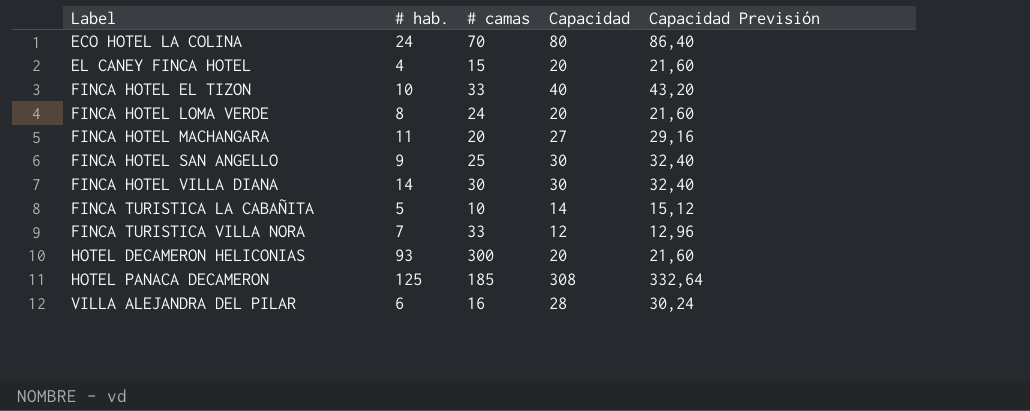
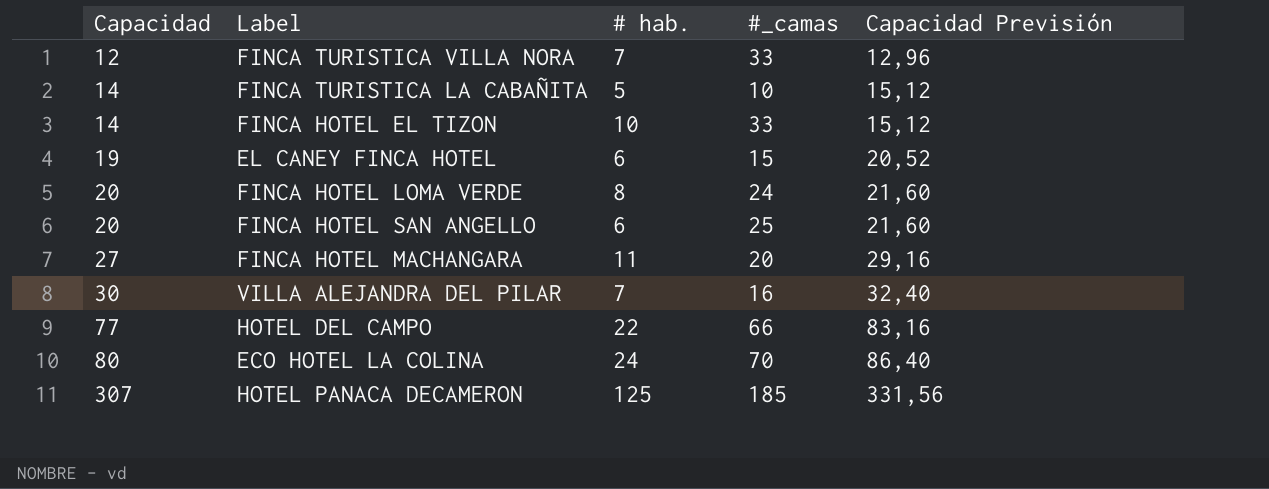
row order: Label ascending -> Capacidad ascending
column Capacidad | position: 4 -> 1
column name: # camas -> #_camas
row FINCA HOTEL VILLA DIANA: 14 | 30 | 30 | 32,40 -> none
row HOTEL DECAMERON HELICONIAS: 93 | 300 | 20 | 21,60 -> none
FINCA HOTEL EL TIZON | Capacidad: 40 -> 14
FINCA HOTEL EL TIZON | Capacidad Previsión: 43,20 -> 15,12
EL CANEY FINCA HOTEL | Capacidad: 20 -> 19
EL CANEY FINCA HOTEL | # hab.: 4 -> 6
EL CANEY FINCA HOTEL | Capacidad Previsión: 21,60 -> 20,52
FINCA HOTEL SAN ANGELLO | Capacidad: 30 -> 20
FINCA HOTEL SAN ANGELLO | # hab.: 9 -> 6
FINCA HOTEL SAN ANGELLO | Capacidad Previsión: 32,40 -> 21,60
VILLA ALEJANDRA DEL PILAR | Capacidad: 28 -> 30
VILLA ALEJANDRA DEL PILAR | # hab.: 6 -> 7
VILLA ALEJANDRA DEL PILAR | Capacidad Previsión: 30,24 -> 32,40
row HOTEL DEL CAMPO: none -> 77 | 22 | 66 | 83,16
HOTEL PANACA DECAMERON | Capacidad: 308 -> 307
HOTEL PANACA DECAMERON | Capacidad Previsión: 332,64 -> 331,56

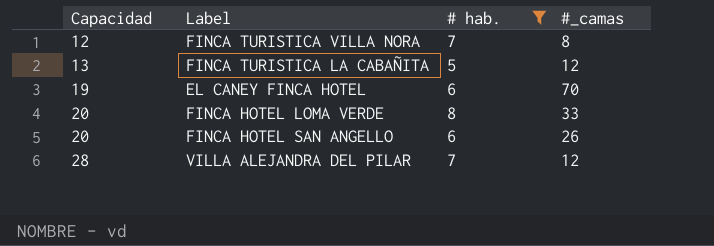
filter: none -> # hab. <= 8
column Capacidad Previsión | formula: [Capacidad] * 1,08 -> none
FINCA TURISTICA VILLA NORA | #_camas: 33 -> 8
FINCA TURISTICA LA CABAÑITA | Capacidad: 14 -> 13
FINCA TURISTICA LA CABAÑITA | #_camas: 10 -> 12
EL CANEY FINCA HOTEL | #_camas: 15 -> 70
FINCA HOTEL LOMA VERDE | #_camas: 24 -> 33
FINCA HOTEL SAN ANGELLO | #_camas: 25 -> 26
VILLA ALEJANDRA DEL PILAR | Capacidad: 30 -> 28
VILLA ALEJANDRA DEL PILAR | #_camas: 16 -> 12

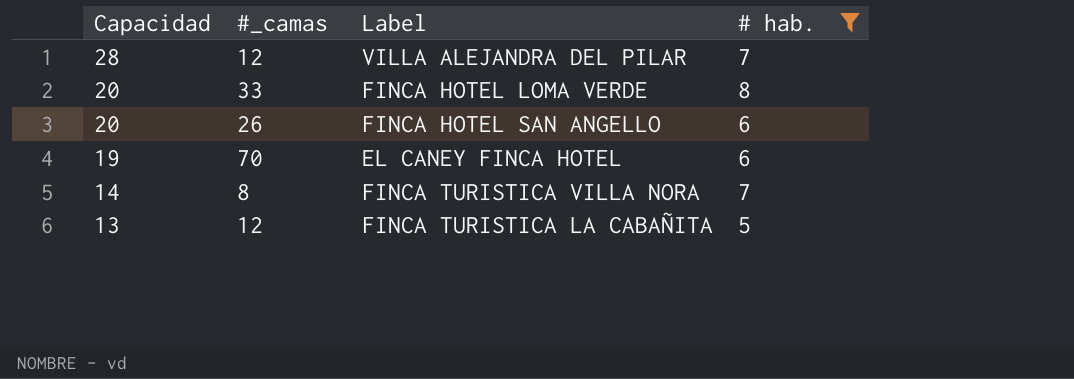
row order: Capacidad ascending -> Capacidad descending
column #_camas | position: 4 -> 2
FINCA TURISTICA VILLA NORA | Capacidad: 12 -> 14

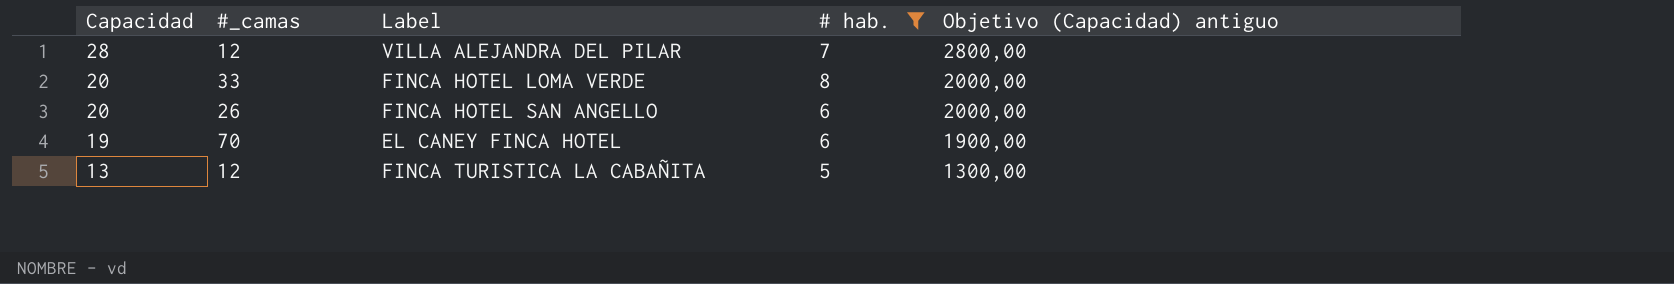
column Objetivo (Capacidad) antiguo | formula: none -> [Capacidad] * 100
row FINCA TURISTICA VILLA NORA: 14 | 8 | 7 -> none

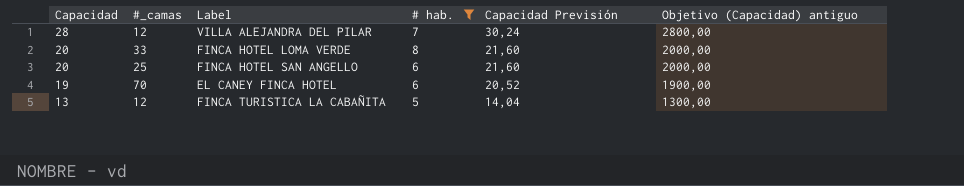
column Capacidad Previsión | formula: none -> [Capacidad] * 1,08
FINCA HOTEL SAN ANGELLO | #_camas: 26 -> 25

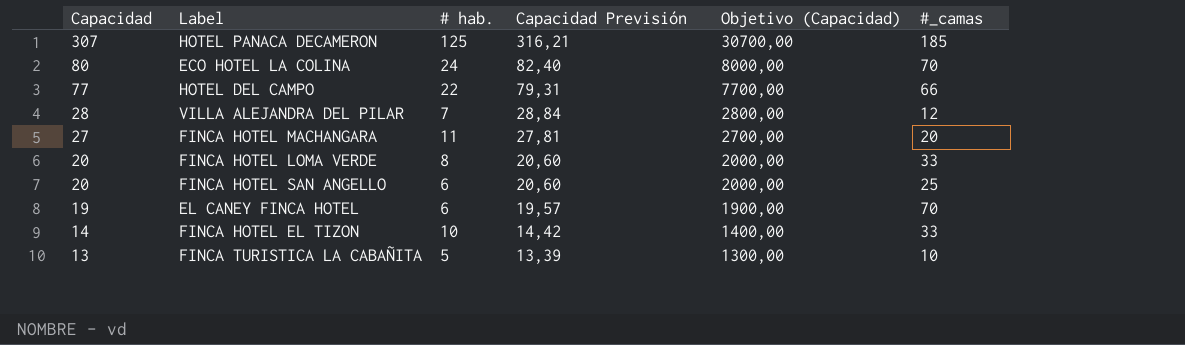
filter: # hab. <= 8 -> none
column Capacidad Previsión | formula: [Capacidad] * 1,08 -> [Capacidad] * 1,03
column name: Objetivo (Capacidad) antiguo -> Objetivo (Capacidad)
column #_camas | position: 2 -> 6
FINCA TURISTICA LA CABAÑITA | #_camas: 12 -> 10

